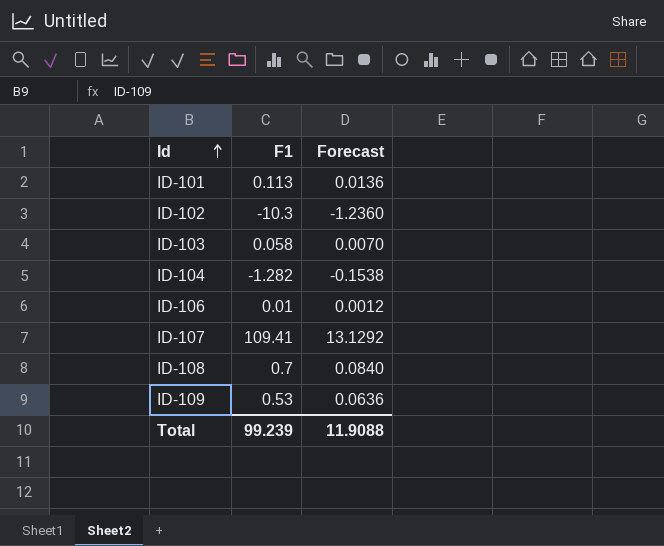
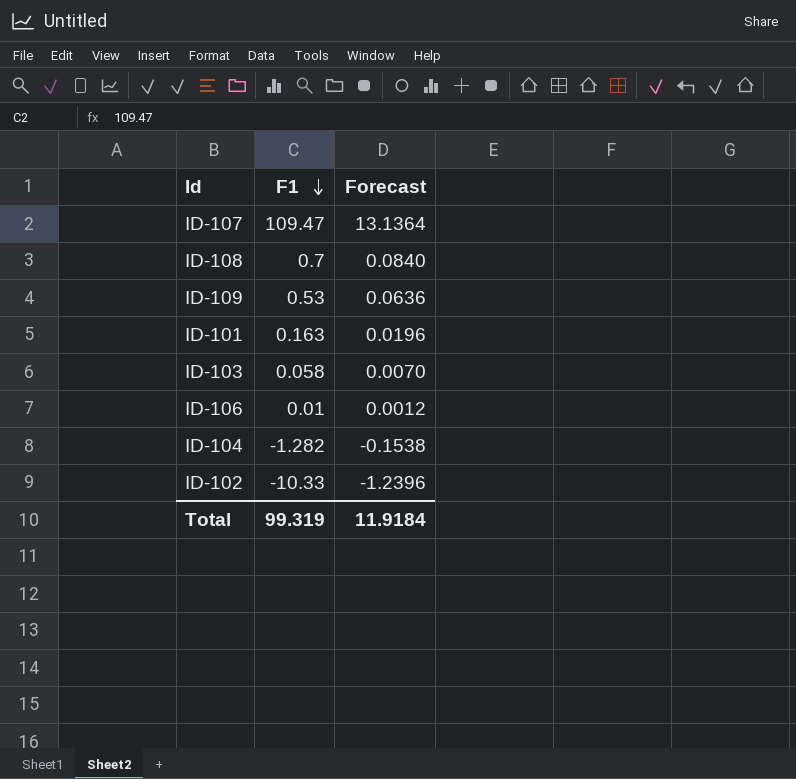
row order: Id ascending -> F1 descending
ID-107 | F1: 109.41 -> 109.47
ID-107 | Forecast: 13.1292 -> 13.1364
ID-101 | F1: 0.113 -> 0.163
ID-101 | Forecast: 0.0136 -> 0.0196
ID-102 | F1: -10.3 -> -10.33
ID-102 | Forecast: -1.2360 -> -1.2396
Total | F1: 99.239 -> 99.319
Total | Forecast: 11.9088 -> 11.9184

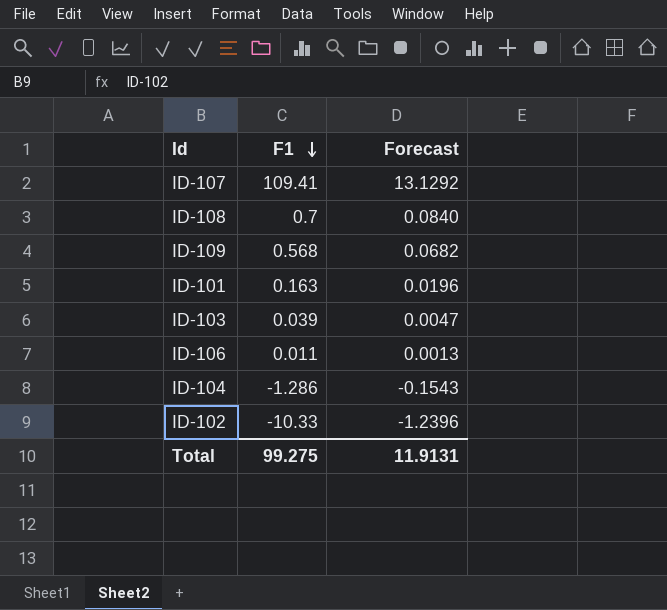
ID-107 | F1: 109.47 -> 109.41
ID-107 | Forecast: 13.1364 -> 13.1292
ID-109 | F1: 0.53 -> 0.568
ID-109 | Forecast: 0.0636 -> 0.0682
ID-103 | F1: 0.058 -> 0.039
ID-103 | Forecast: 0.0070 -> 0.0047
ID-106 | F1: 0.01 -> 0.011
ID-106 | Forecast: 0.0012 -> 0.0013
ID-104 | F1: -1.282 -> -1.286
ID-104 | Forecast: -0.1538 -> -0.1543
Total | F1: 99.319 -> 99.275
Total | Forecast: 11.9184 -> 11.9131

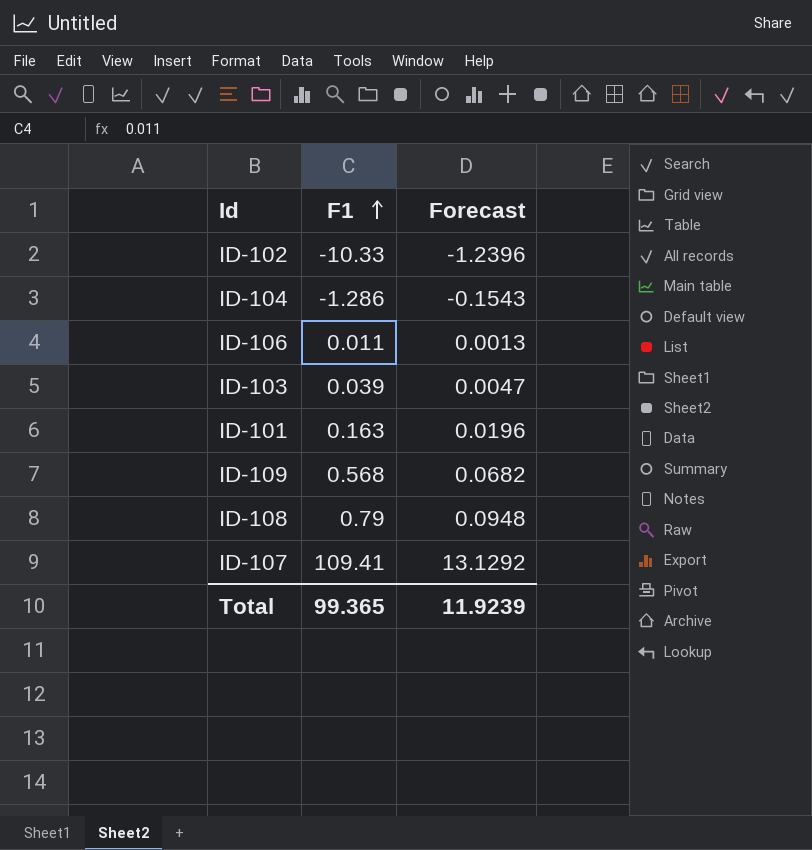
row order: F1 descending -> F1 ascending
ID-108 | F1: 0.7 -> 0.79
ID-108 | Forecast: 0.0840 -> 0.0948
Total | F1: 99.275 -> 99.365
Total | Forecast: 11.9131 -> 11.9239

